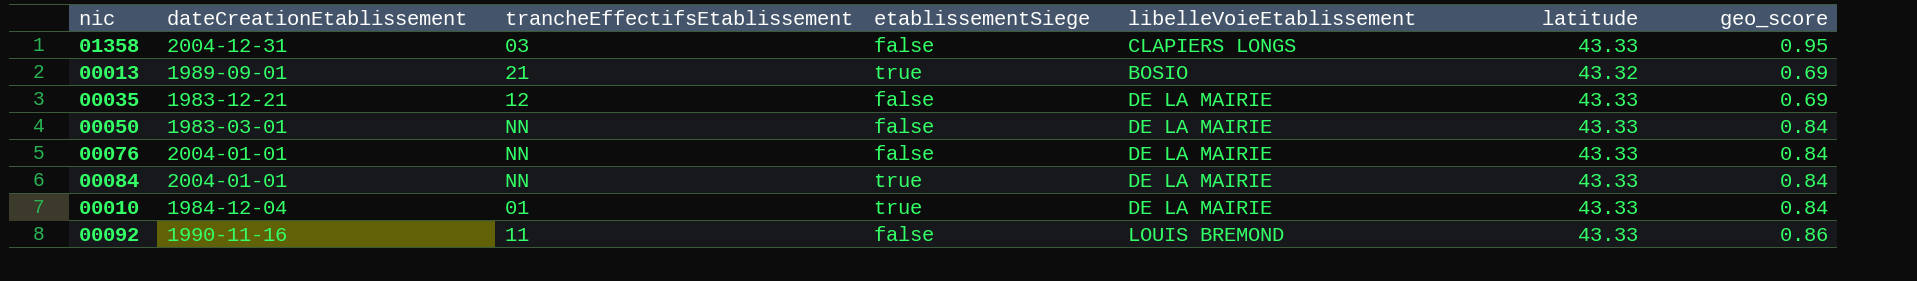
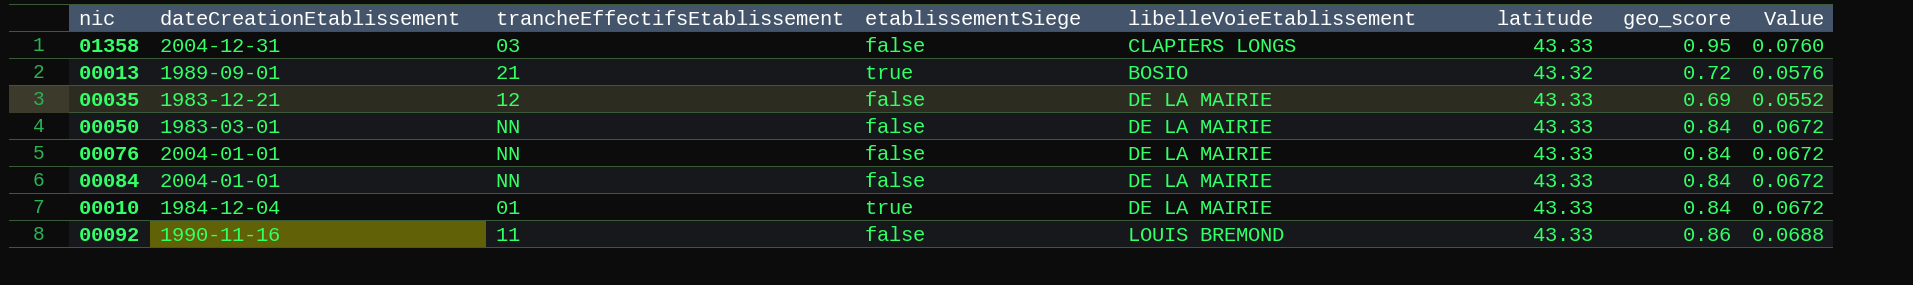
column Value | formula: none -> [geo_score] * 0.08
00013 | geo_score: 0.69 -> 0.72
00084 | etablissementSiege: true -> false

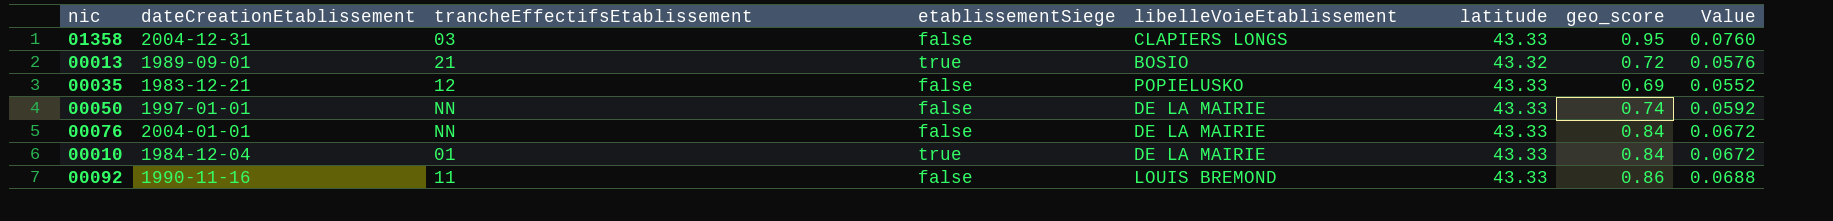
row 00084: 2004-01-01 | NN | false | DE LA MAIRIE | 43.33 | 0.84 | 0.0672 -> none
00035 | libelleVoieEtablissement: DE LA MAIRIE -> POPIELUSKO
00050 | dateCreationEtablissement: 1983-03-01 -> 1997-01-01
00050 | geo_score: 0.84 -> 0.74
00050 | Value: 0.0672 -> 0.0592

